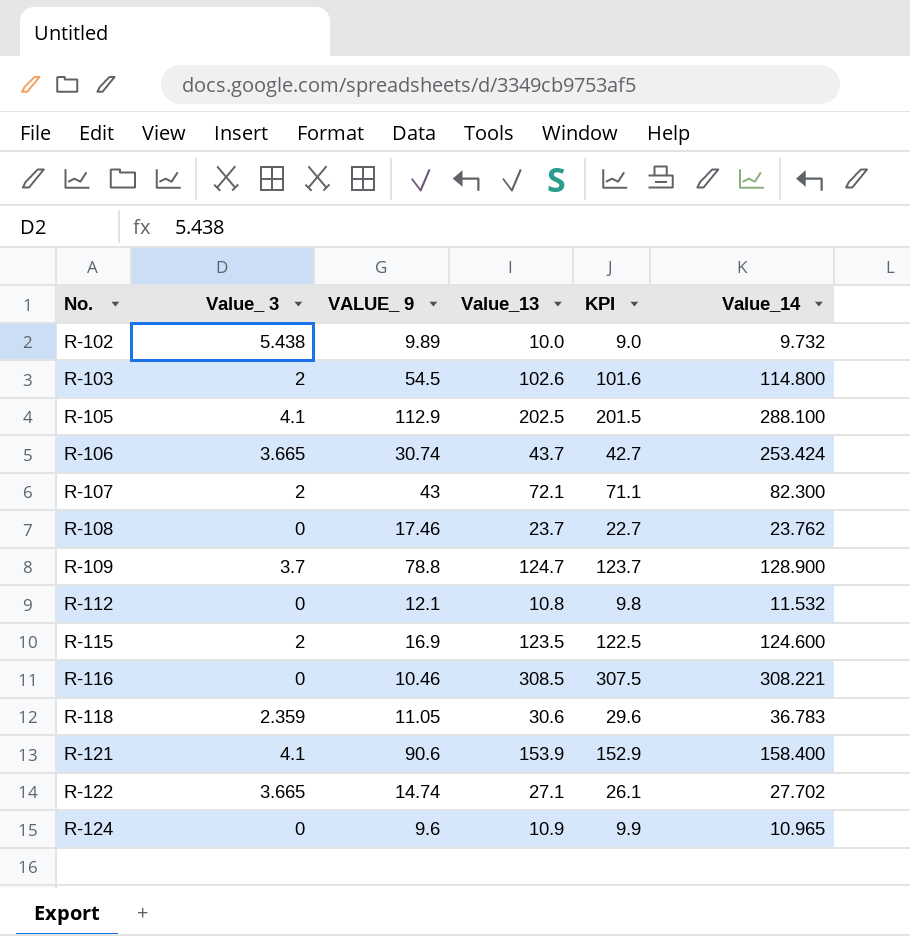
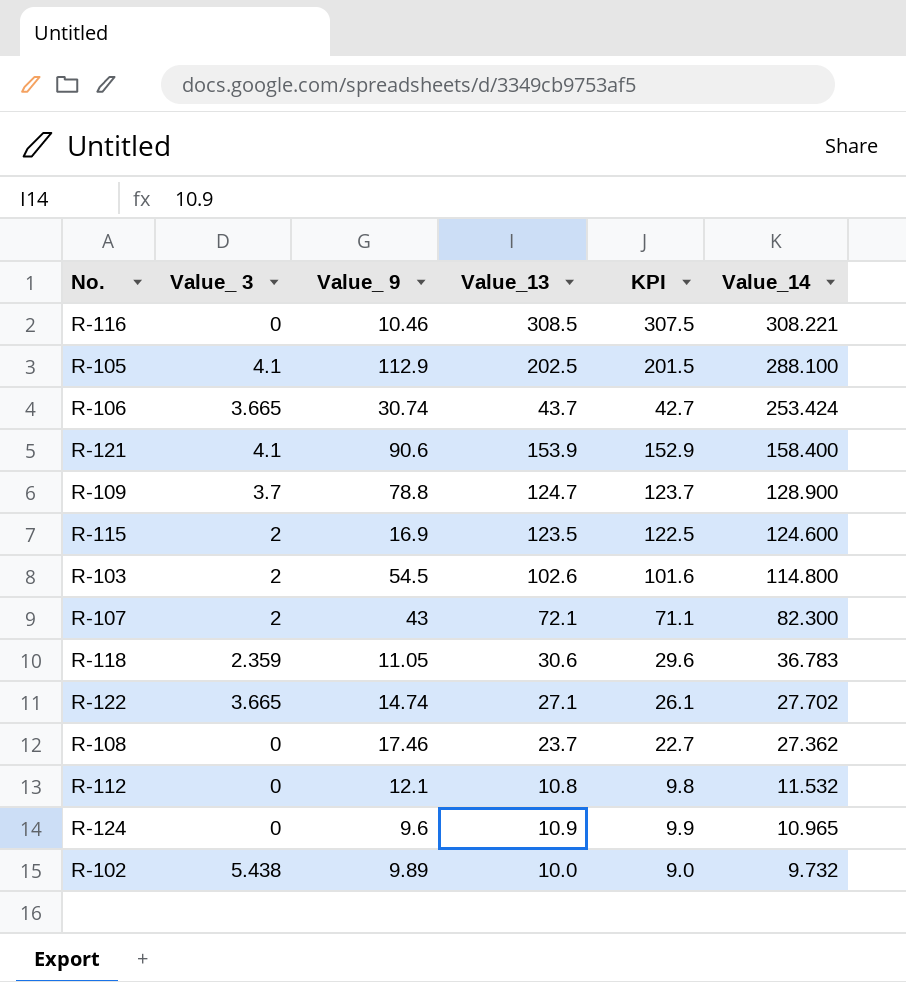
row order: No. ascending -> Value_14 descending
column name: VALUE_ 9 -> Value_ 9
R-108 | Value_14: 23.762 -> 27.362

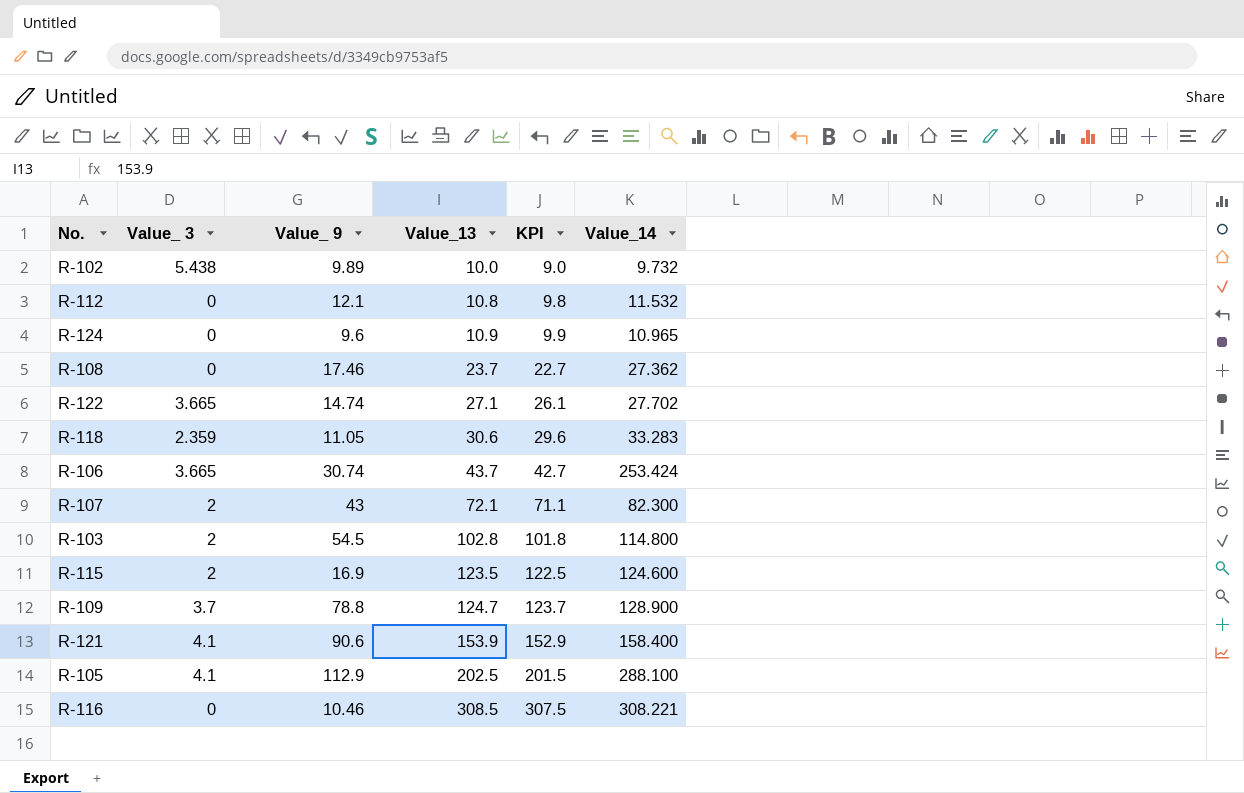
row order: Value_14 descending -> Value_13 ascending
R-118 | Value_14: 36.783 -> 33.283
R-103 | Value_13: 102.6 -> 102.8
R-103 | KPI: 101.6 -> 101.8

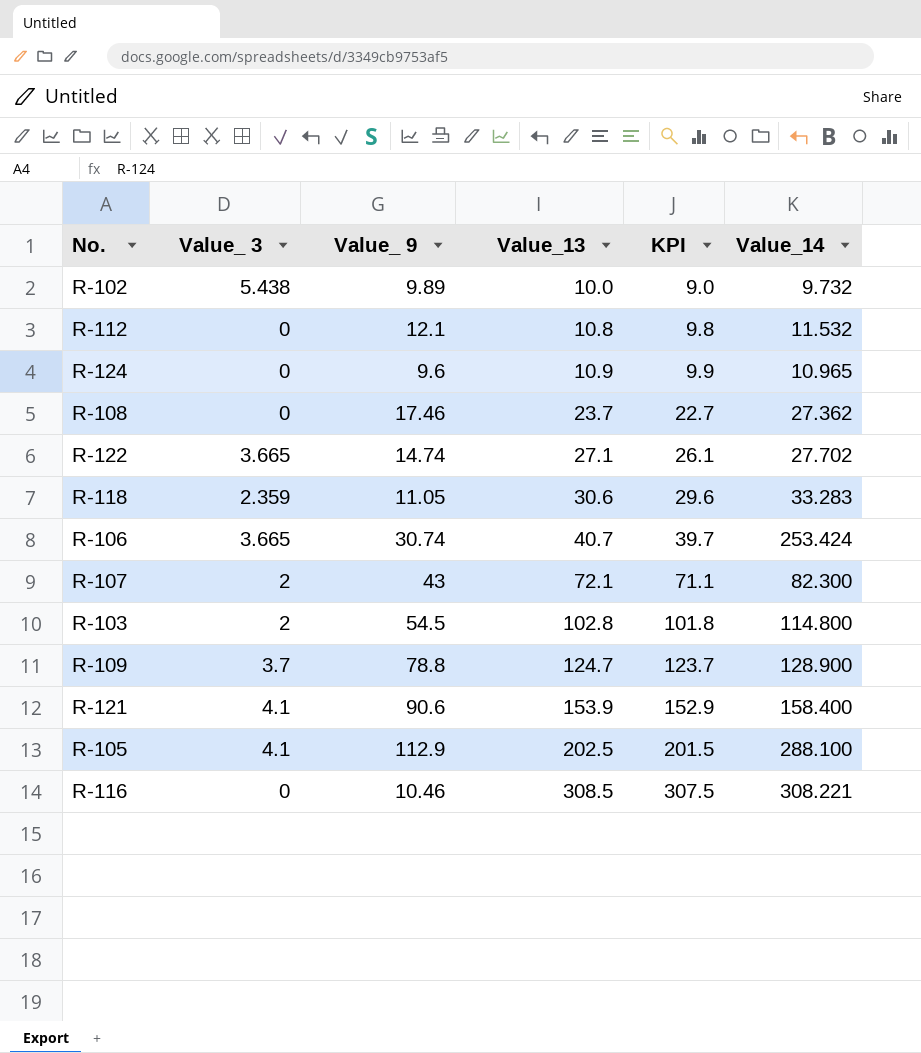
row R-115: 2 | 16.9 | 123.5 | 122.5 | 124.600 -> none
R-106 | Value_13: 43.7 -> 40.7
R-106 | KPI: 42.7 -> 39.7

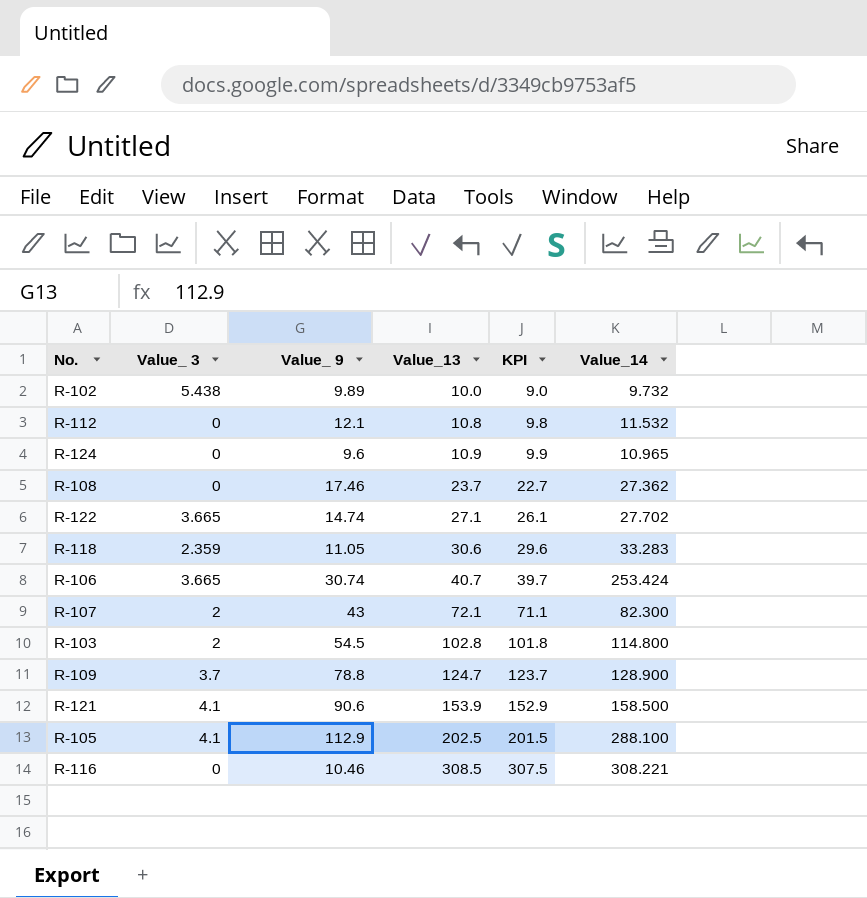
R-121 | Value_14: 158.400 -> 158.500

